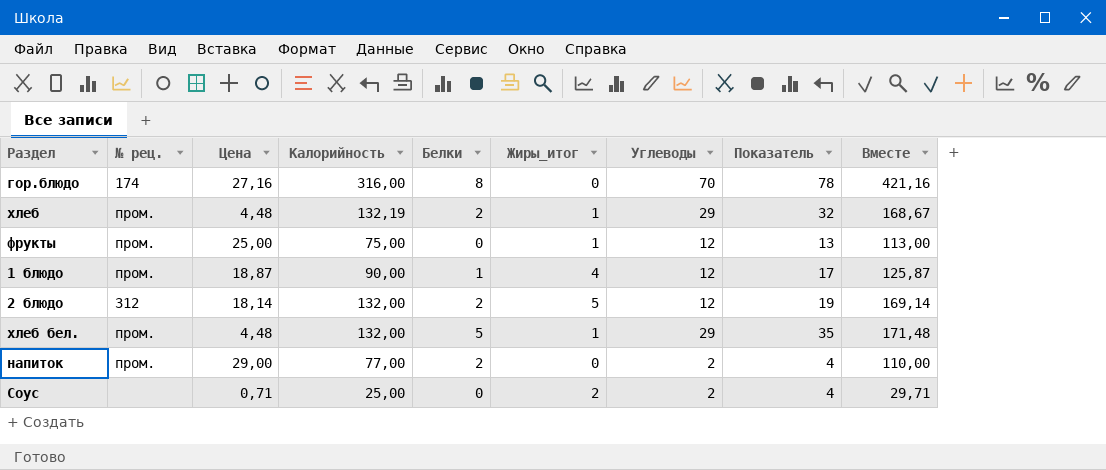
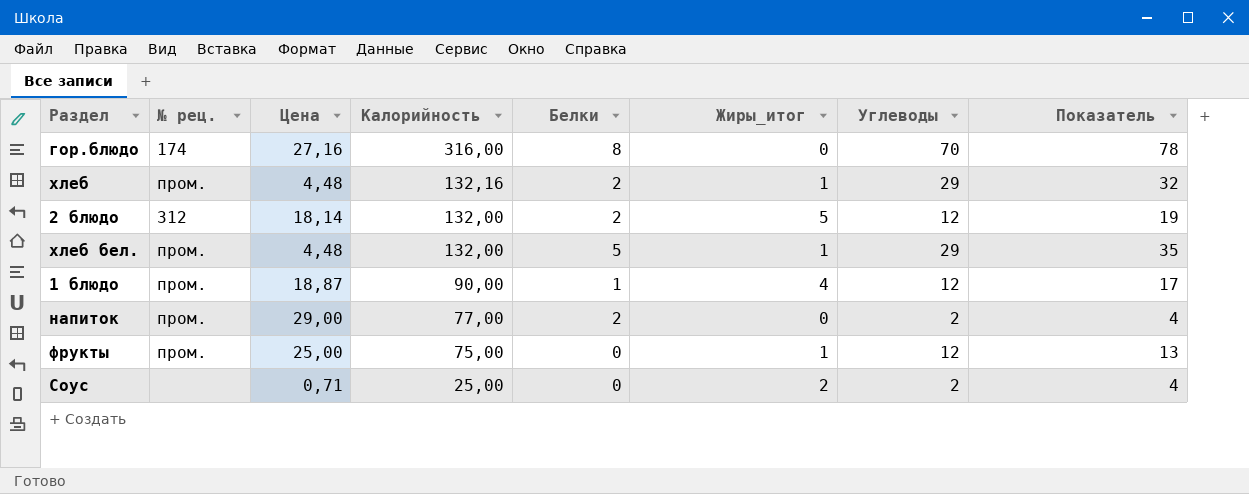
row order: none -> Калорийность descending
column Вместе | formula: [Цена] + [Калорийность] + [Белки] + [Жиры_итог] + [Углеводы] -> none
хлеб | Калорийность: 132,19 -> 132,16

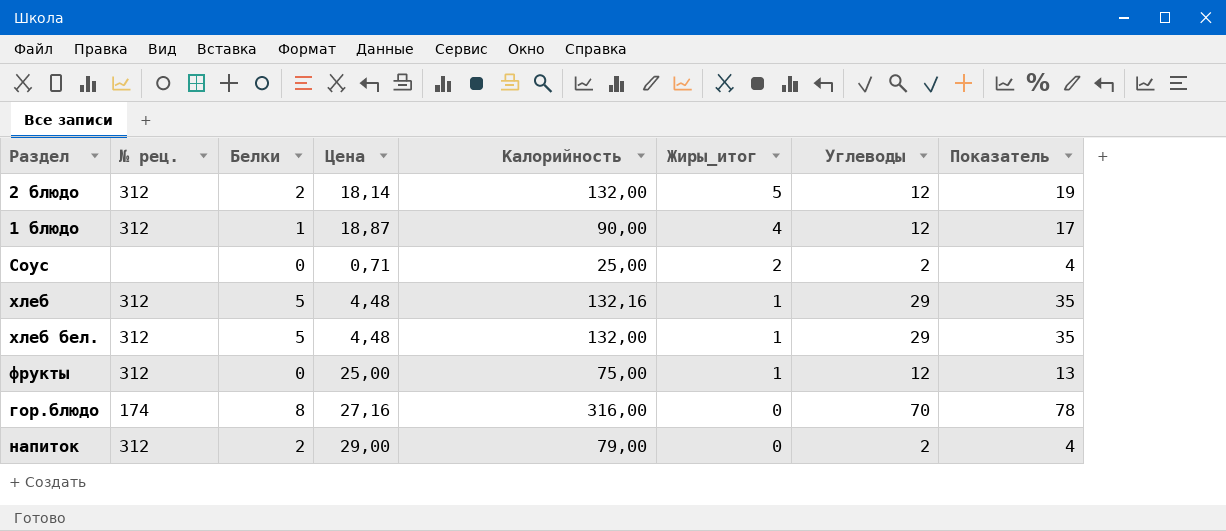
row order: Калорийность descending -> Жиры_итог descending
column Белки | position: 5 -> 3
1 блюдо | № рец.: пром. -> 312
хлеб | № рец.: пром. -> 312
хлеб | Белки: 2 -> 5
хлеб | Показатель: 32 -> 35
хлеб бел. | № рец.: пром. -> 312
фрукты | № рец.: пром. -> 312
напиток | № рец.: пром. -> 312
напиток | Калорийность: 77,00 -> 79,00

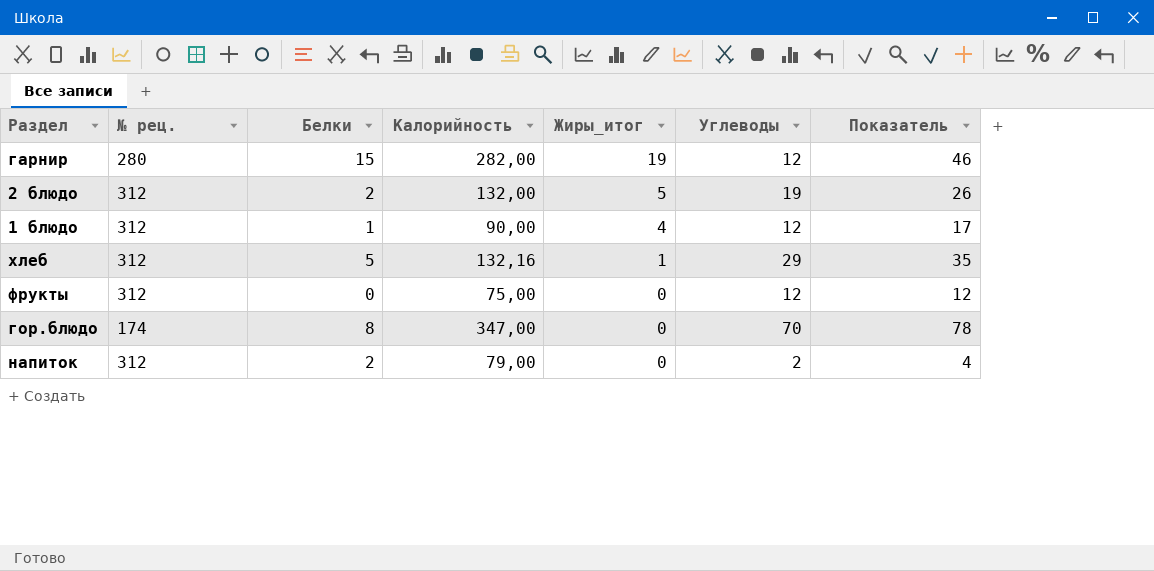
column Цена | position: 4 -> none
row Соус: none | 0 | 0,71 | 25,00 | 2 | 2 | 4 -> none
row хлеб бел.: 312 | 5 | 4,48 | 132,00 | 1 | 29 | 35 -> none
row гарнир: none -> 280 | 15 | 282,00 | 19 | 12 | 46
2 блюдо | Углеводы: 12 -> 19
2 блюдо | Показатель: 19 -> 26
фрукты | Жиры_итог: 1 -> 0
фрукты | Показатель: 13 -> 12
гор.блюдо | Калорийность: 316,00 -> 347,00

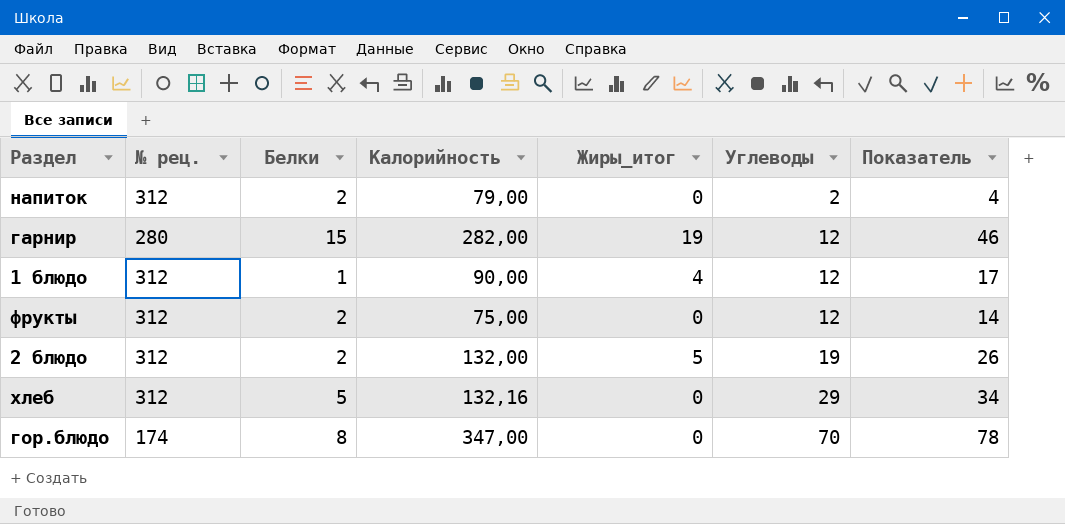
row order: Жиры_итог descending -> Углеводы ascending
фрукты | Белки: 0 -> 2
фрукты | Показатель: 12 -> 14
хлеб | Жиры_итог: 1 -> 0
хлеб | Показатель: 35 -> 34

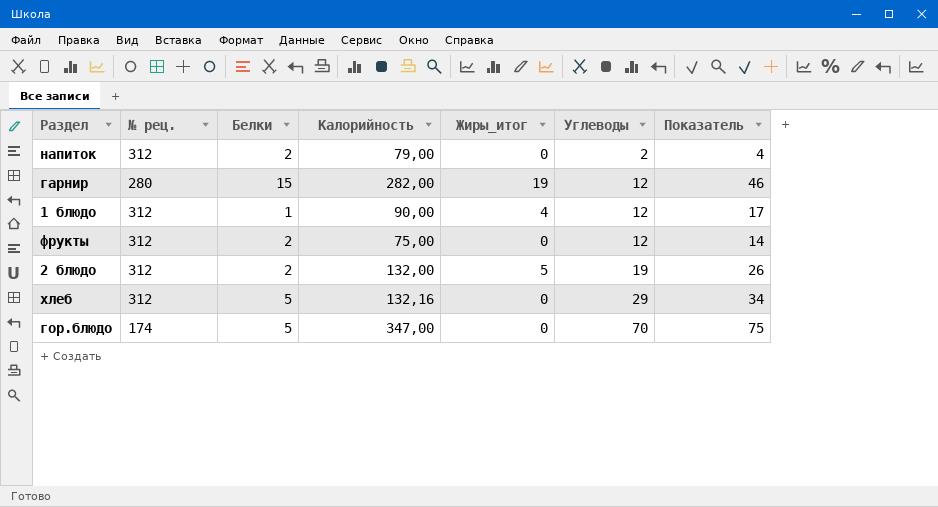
гор.блюдо | Белки: 8 -> 5
гор.блюдо | Показатель: 78 -> 75

